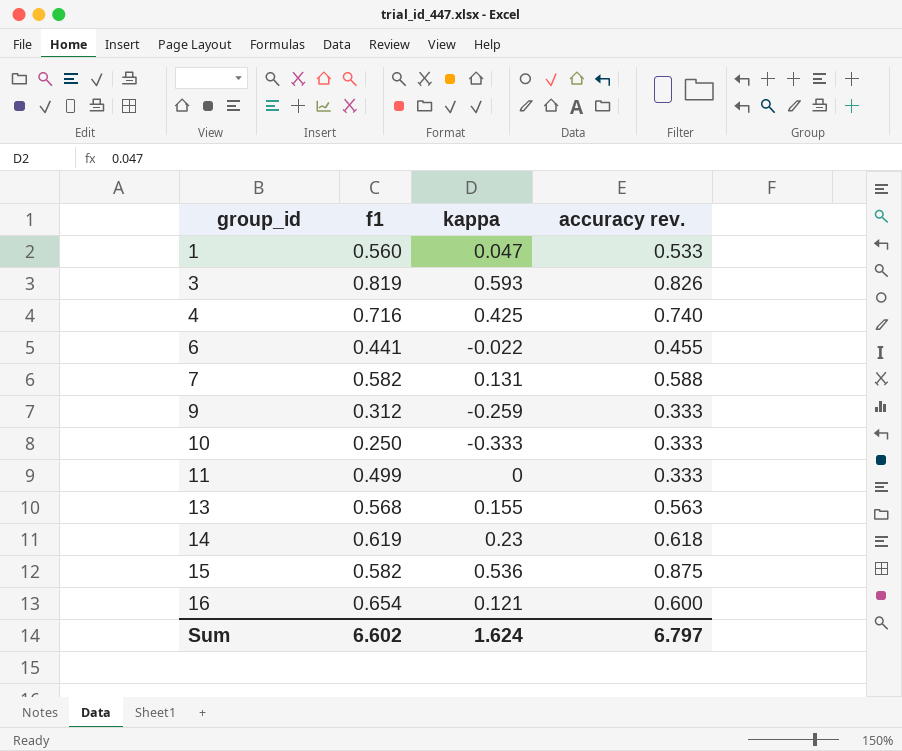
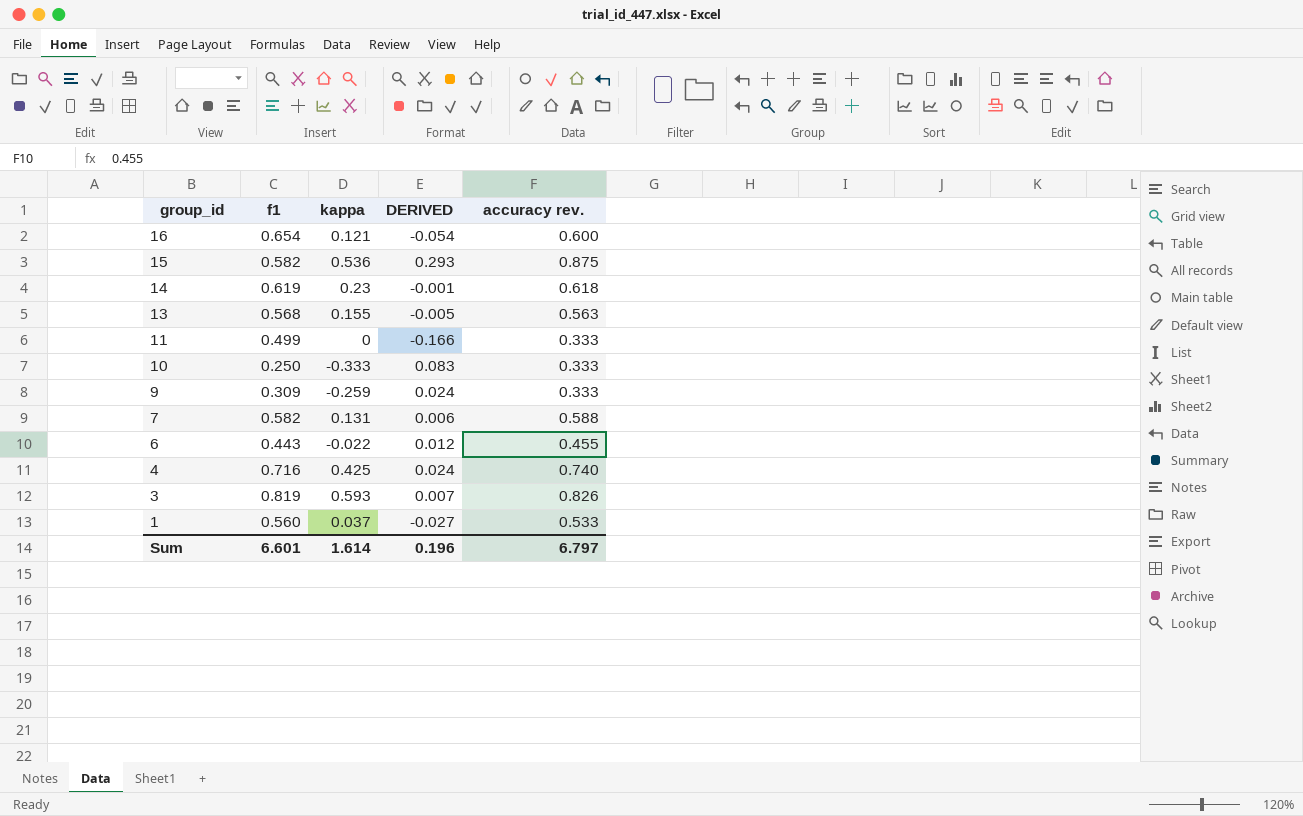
row order: group_id ascending -> group_id descending
column DERIVED | formula: none -> [accuracy rev.] - [f1]
9 | f1: 0.312 -> 0.309
6 | f1: 0.441 -> 0.443
1 | kappa: 0.047 -> 0.037
Sum | f1: 6.602 -> 6.601
Sum | kappa: 1.624 -> 1.614

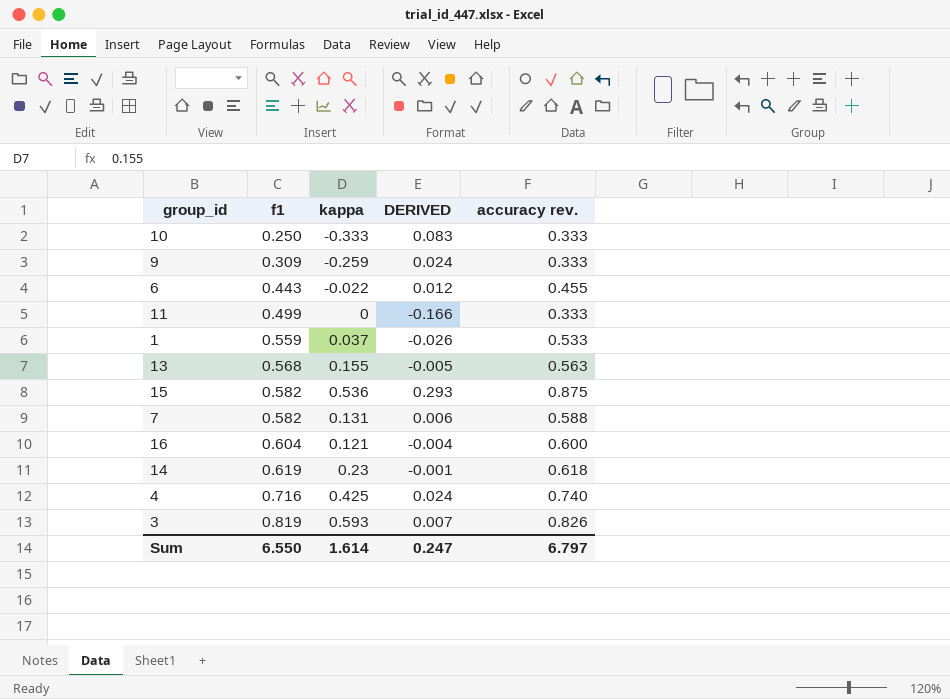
row order: group_id descending -> f1 ascending
1 | f1: 0.560 -> 0.559
1 | DERIVED: -0.027 -> -0.026
16 | f1: 0.654 -> 0.604
16 | DERIVED: -0.054 -> -0.004
Sum | f1: 6.601 -> 6.550
Sum | DERIVED: 0.196 -> 0.247

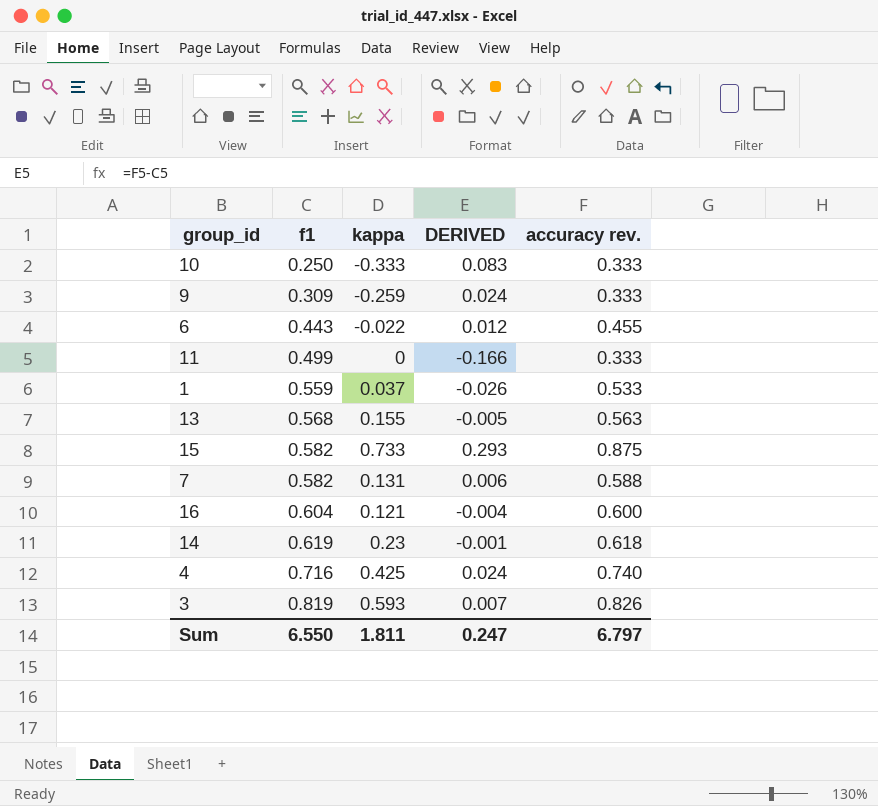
15 | kappa: 0.536 -> 0.733
Sum | kappa: 1.614 -> 1.811

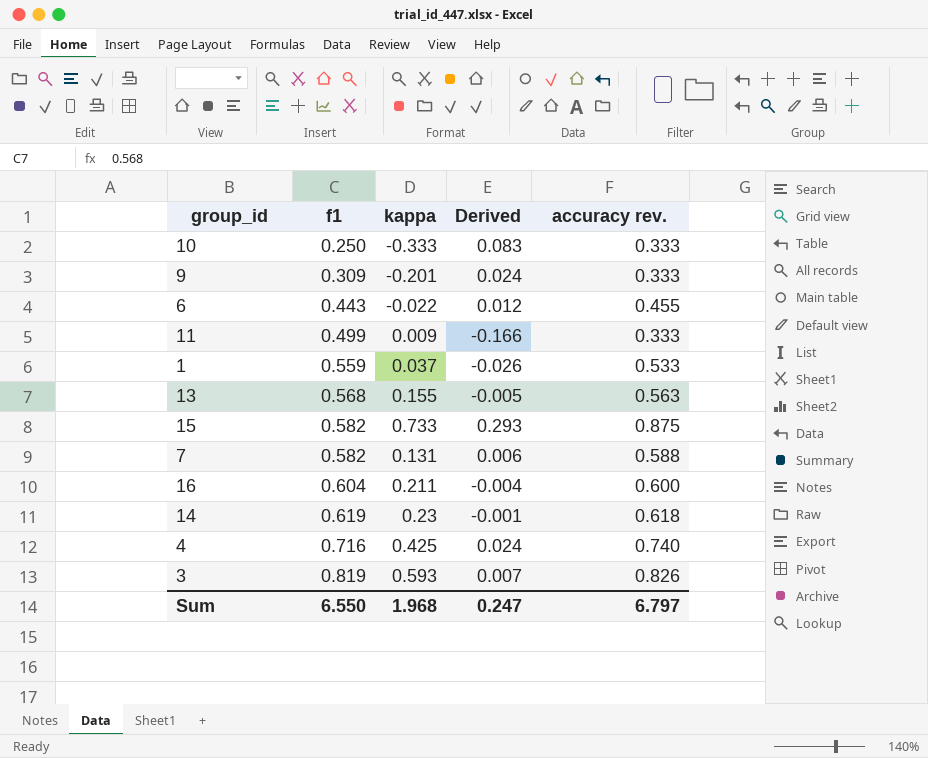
column name: DERIVED -> Derived
9 | kappa: -0.259 -> -0.201
11 | kappa: 0 -> 0.009
16 | kappa: 0.121 -> 0.211
Sum | kappa: 1.811 -> 1.968

